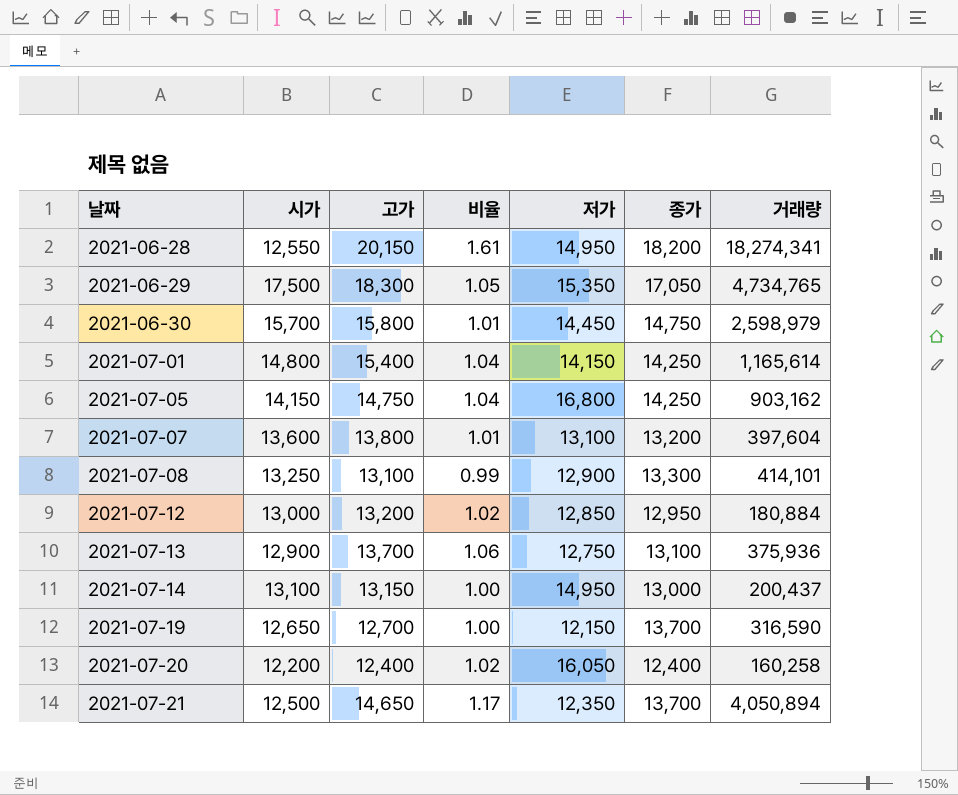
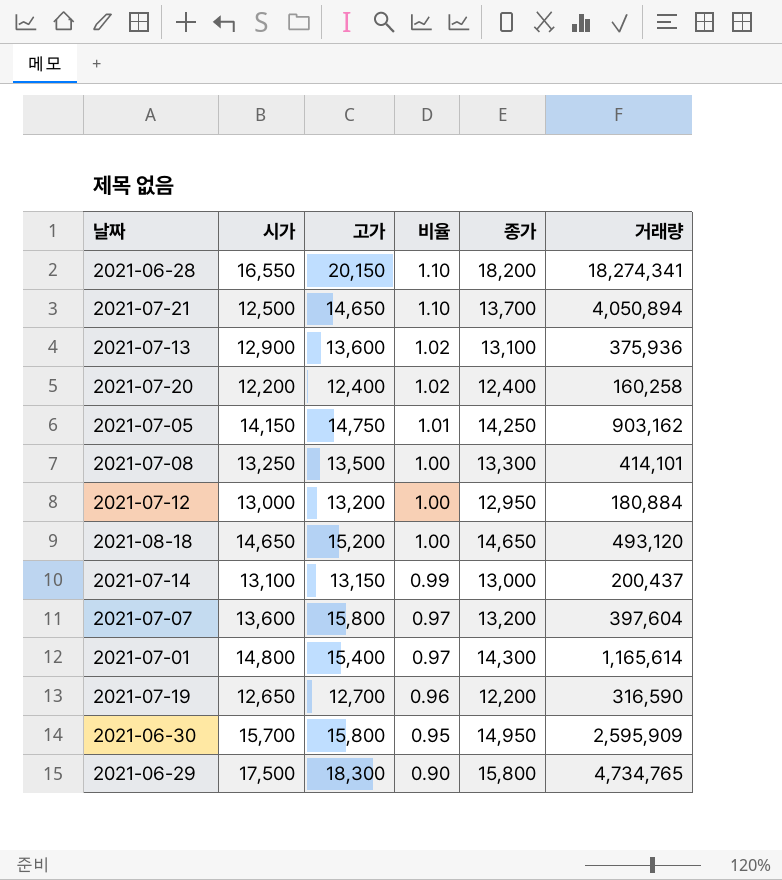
row order: 날짜 ascending -> 비율 descending
column 저가 | position: 5 -> none
column 비율 | formula: [고가] / [시가] -> [종가] / [시가]
2021-06-28 | 시가: 12,550 -> 16,550
2021-07-13 | 고가: 13,700 -> 13,600
2021-07-08 | 고가: 13,100 -> 13,500
row 2021-08-18: none -> 14,650 | 15,200 | 1.00 | 14,650 | 493,120
2021-07-07 | 고가: 13,800 -> 15,800
2021-07-01 | 종가: 14,250 -> 14,300
2021-07-19 | 종가: 13,700 -> 12,200
2021-06-30 | 종가: 14,750 -> 14,950
2021-06-30 | 거래량: 2,598,979 -> 2,595,909
2021-06-29 | 종가: 17,050 -> 15,800

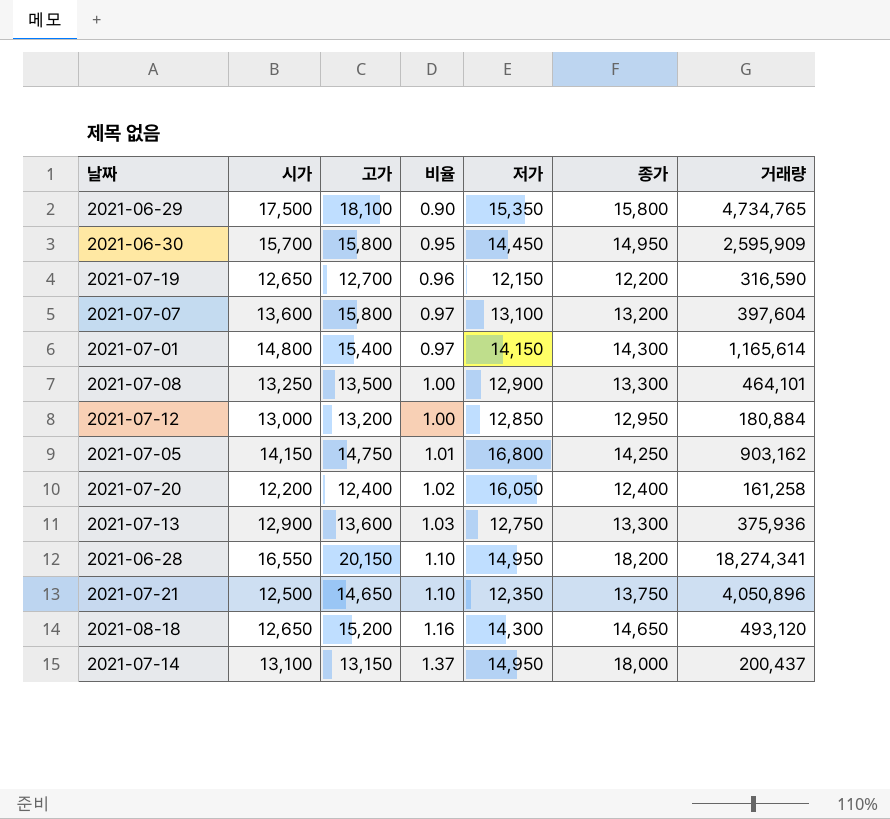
row order: 비율 descending -> 비율 ascending
column 저가 | position: none -> 5
2021-06-29 | 고가: 18,300 -> 18,100
2021-07-08 | 거래량: 414,101 -> 464,101
2021-07-20 | 거래량: 160,258 -> 161,258
2021-07-13 | 비율: 1.02 -> 1.03
2021-07-13 | 종가: 13,100 -> 13,300
2021-07-21 | 종가: 13,700 -> 13,750
2021-07-21 | 거래량: 4,050,894 -> 4,050,896
2021-08-18 | 시가: 14,650 -> 12,650
2021-08-18 | 비율: 1.00 -> 1.16
2021-07-14 | 비율: 0.99 -> 1.37
2021-07-14 | 종가: 13,000 -> 18,000

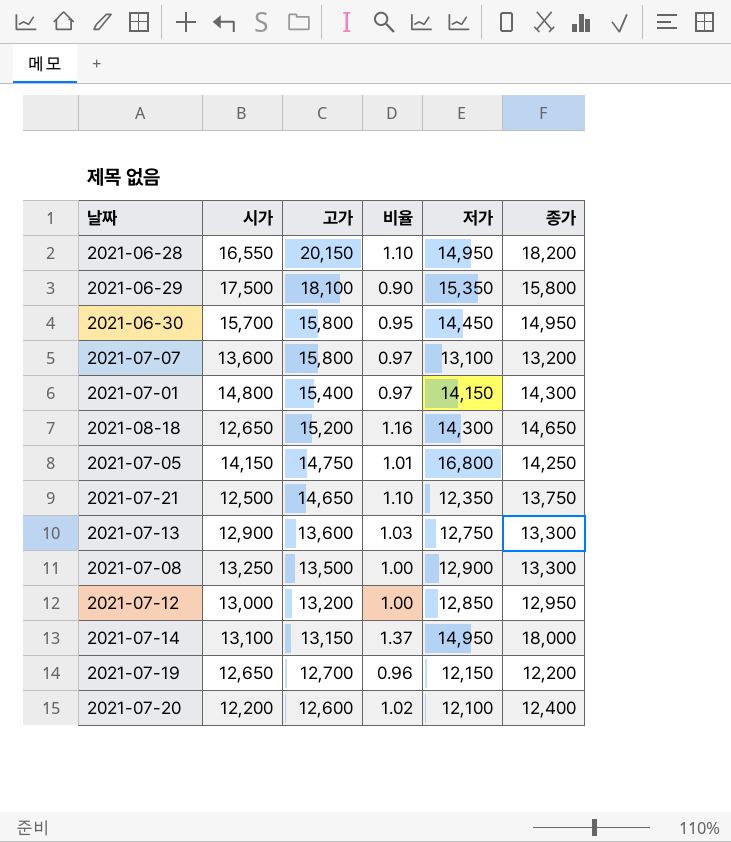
row order: 비율 ascending -> 고가 descending
column 거래량 | position: 7 -> none
2021-07-20 | 고가: 12,400 -> 12,600
2021-07-20 | 저가: 16,050 -> 12,100

